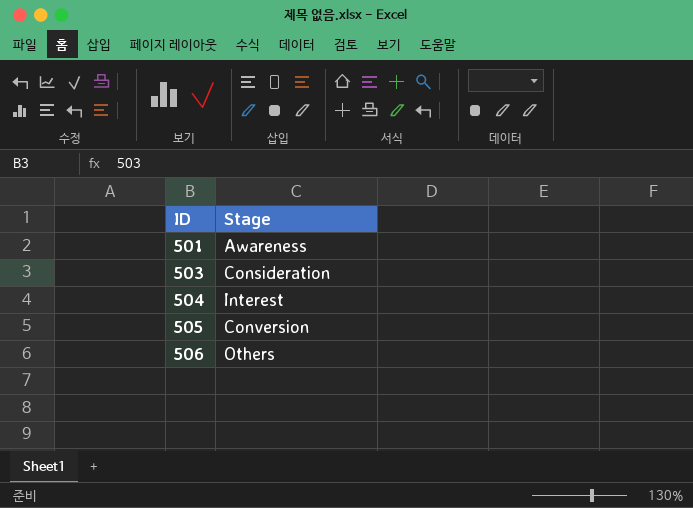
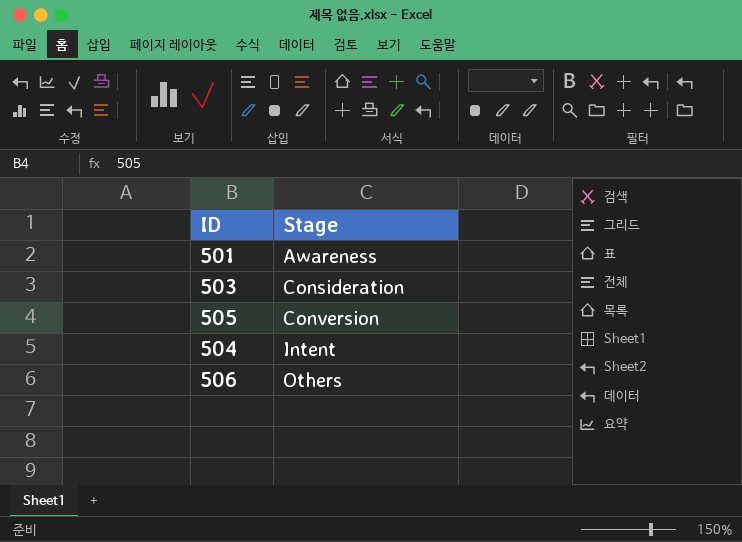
row order: ID ascending -> Stage ascending
504 | Stage: Interest -> Intent

